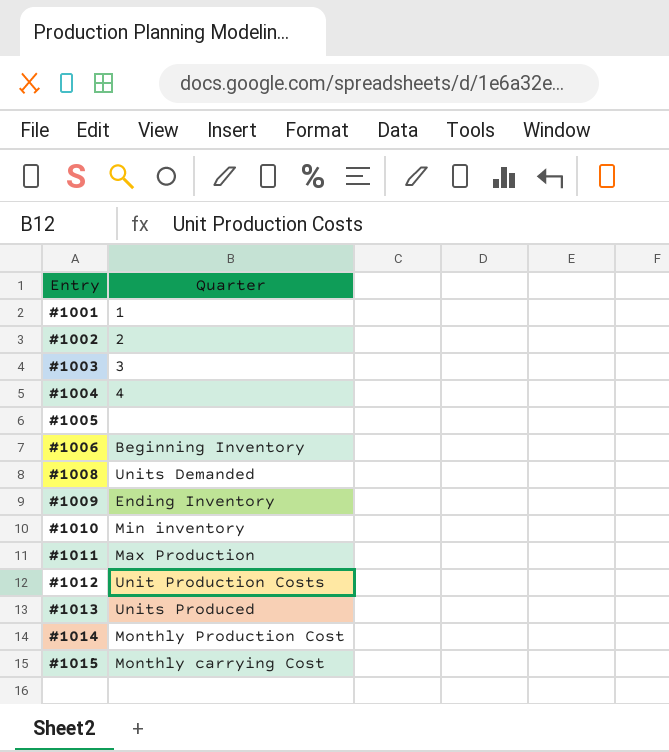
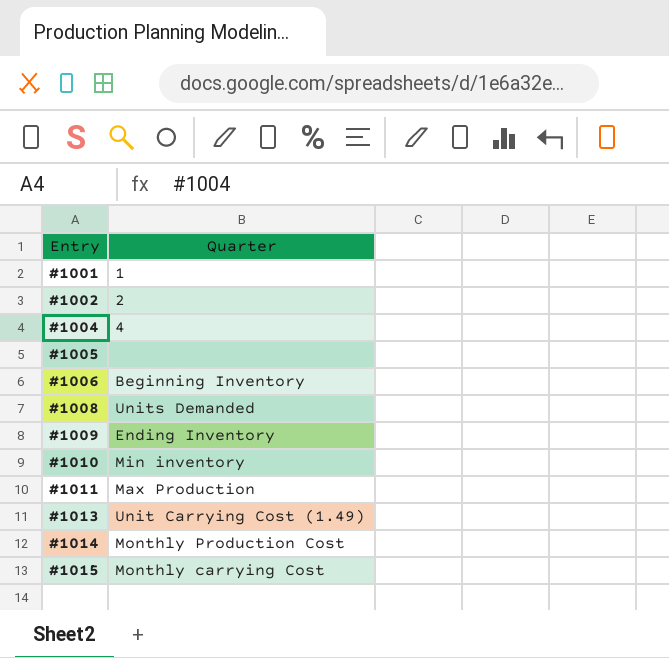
row #1003: 3 -> none
row #1012: Unit Production Costs -> none
#1013 | Quarter: Units Produced -> Unit Carrying Cost (1.49)

